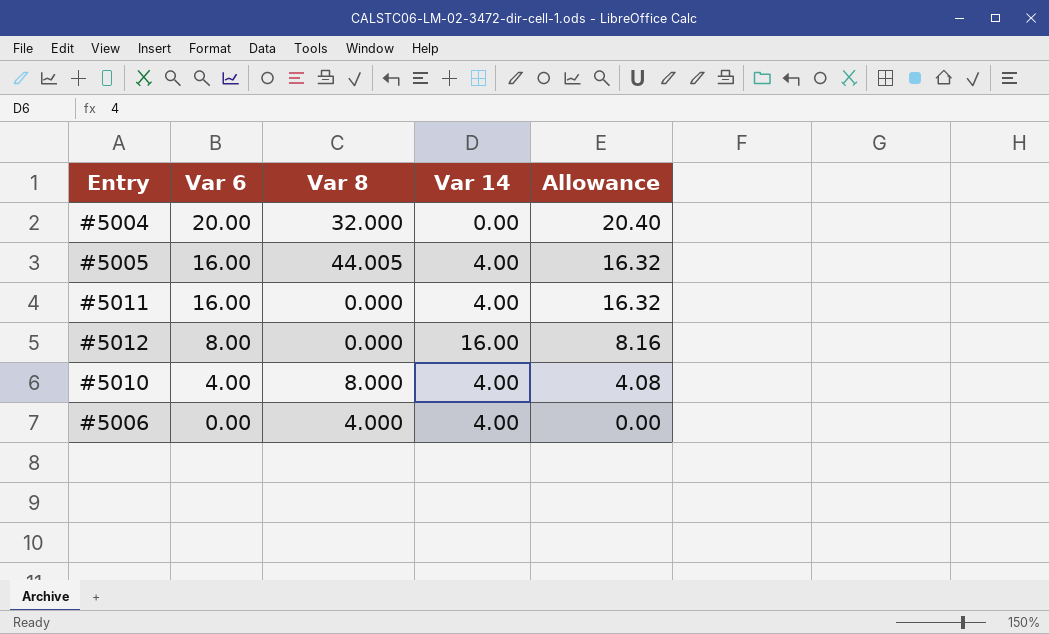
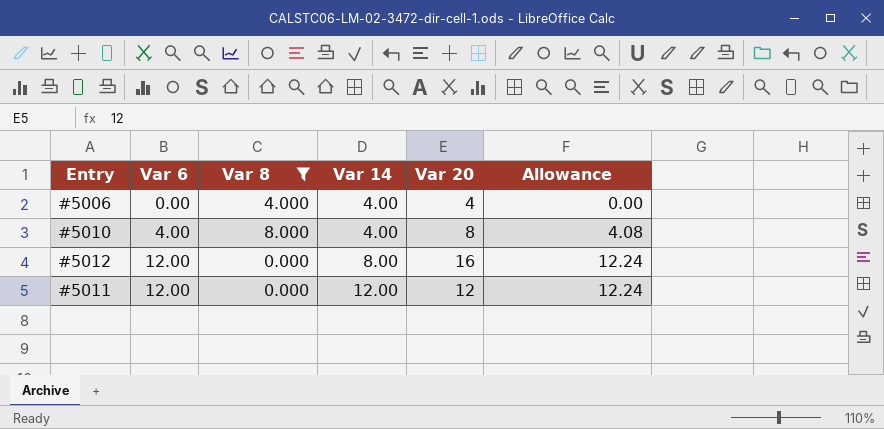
filter: none -> Var 8 <= 8.000
row order: Var 6 descending -> Var 6 ascending
column Var 20 | position: none -> 5
#5012 | Var 6: 8.00 -> 12.00
#5012 | Var 14: 16.00 -> 8.00
#5012 | Allowance: 8.16 -> 12.24
#5011 | Var 6: 16.00 -> 12.00
#5011 | Var 14: 4.00 -> 12.00
#5011 | Allowance: 16.32 -> 12.24

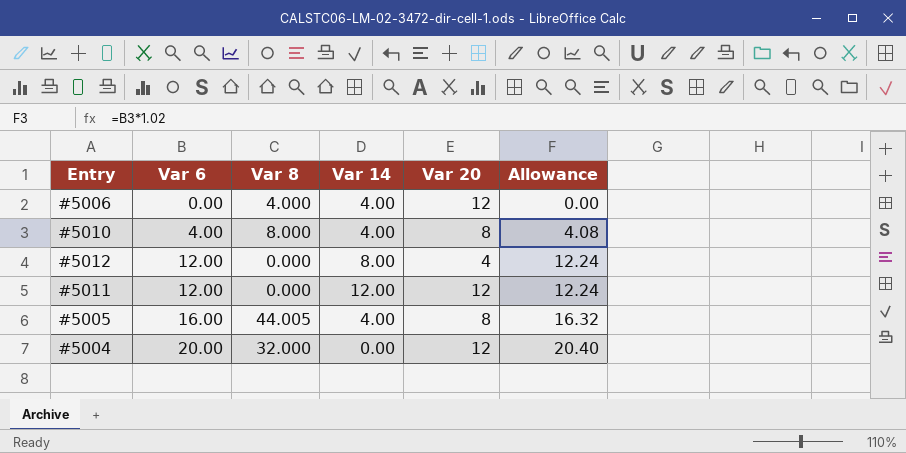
filter: Var 8 <= 8.000 -> none
#5006 | Var 20: 4 -> 12
#5012 | Var 20: 16 -> 4

